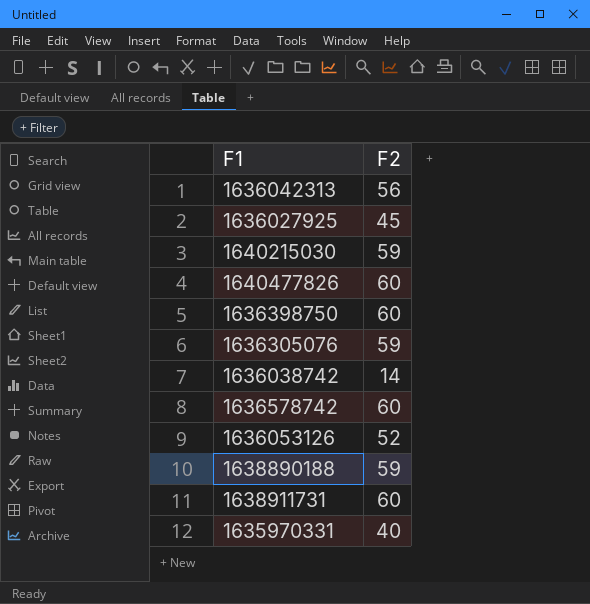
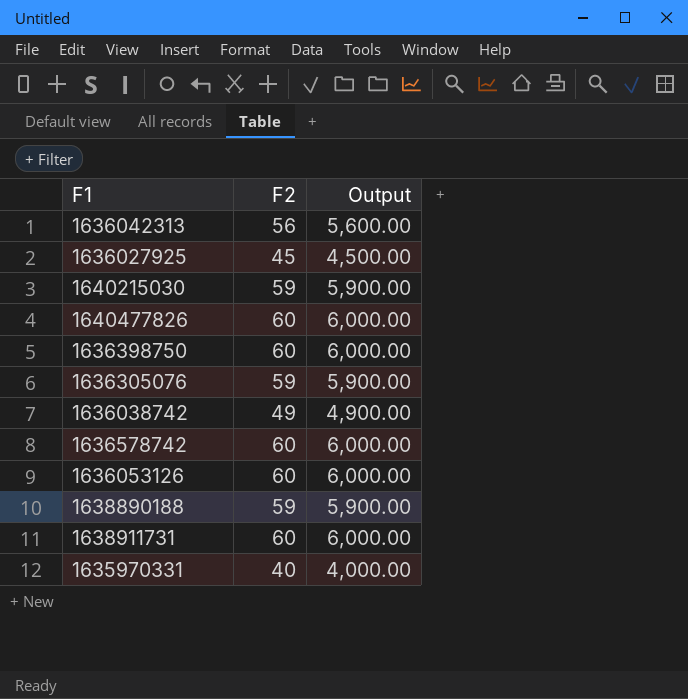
column Output | formula: none -> [F2] * 100
1636038742 | F2: 14 -> 49
1636053126 | F2: 52 -> 60

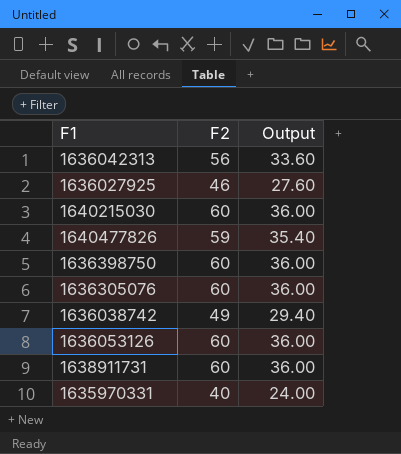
column Output | formula: [F2] * 100 -> [F2] * 0.6
row 1636578742: 60 | 6,000.00 -> none
row 1638890188: 59 | 5,900.00 -> none
1636027925 | F2: 45 -> 46
1640215030 | F2: 59 -> 60
1640477826 | F2: 60 -> 59
1636305076 | F2: 59 -> 60

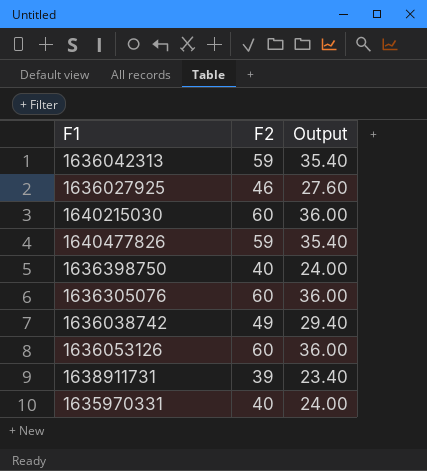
1636042313 | F2: 56 -> 59
1636042313 | Output: 33.60 -> 35.40
1636398750 | F2: 60 -> 40
1636398750 | Output: 36.00 -> 24.00
1638911731 | F2: 60 -> 39
1638911731 | Output: 36.00 -> 23.40

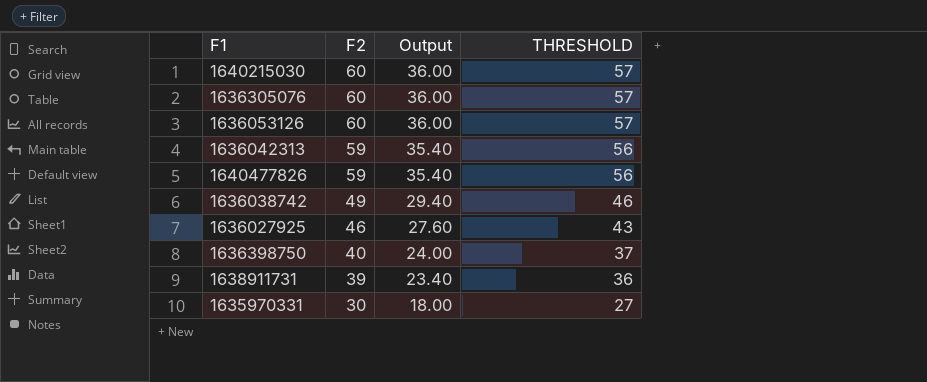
row order: none -> F2 descending
column THRESHOLD | formula: none -> [F2] - 3
1635970331 | F2: 40 -> 30
1635970331 | Output: 24.00 -> 18.00

